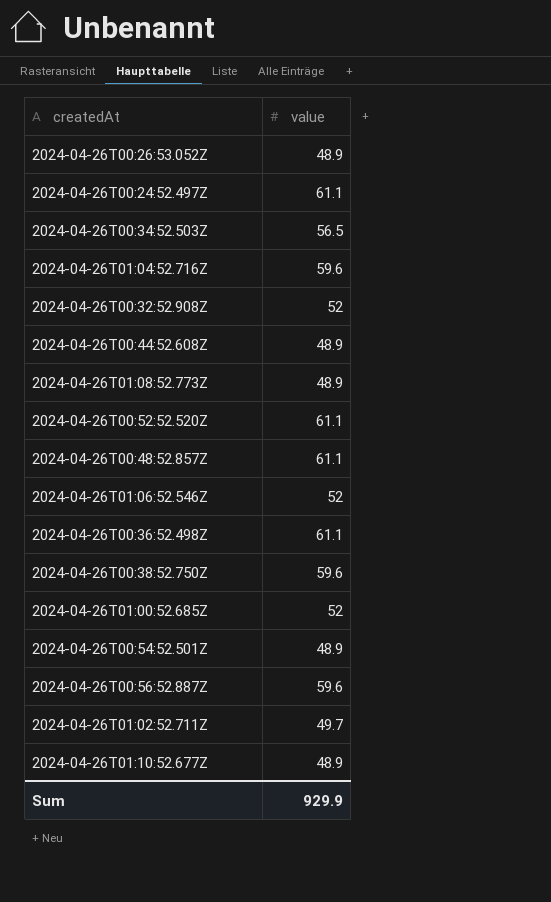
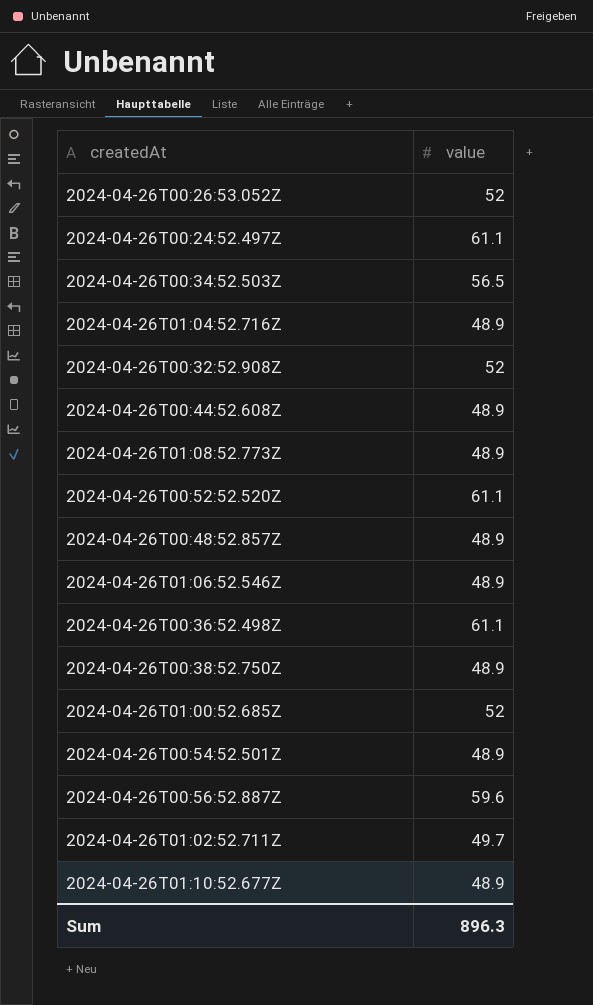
2024-04-26T00:26:53.052Z | value: 48.9 -> 52
2024-04-26T01:04:52.716Z | value: 59.6 -> 48.9
2024-04-26T00:48:52.857Z | value: 61.1 -> 48.9
2024-04-26T01:06:52.546Z | value: 52 -> 48.9
2024-04-26T00:38:52.750Z | value: 59.6 -> 48.9
Sum | value: 929.9 -> 896.3

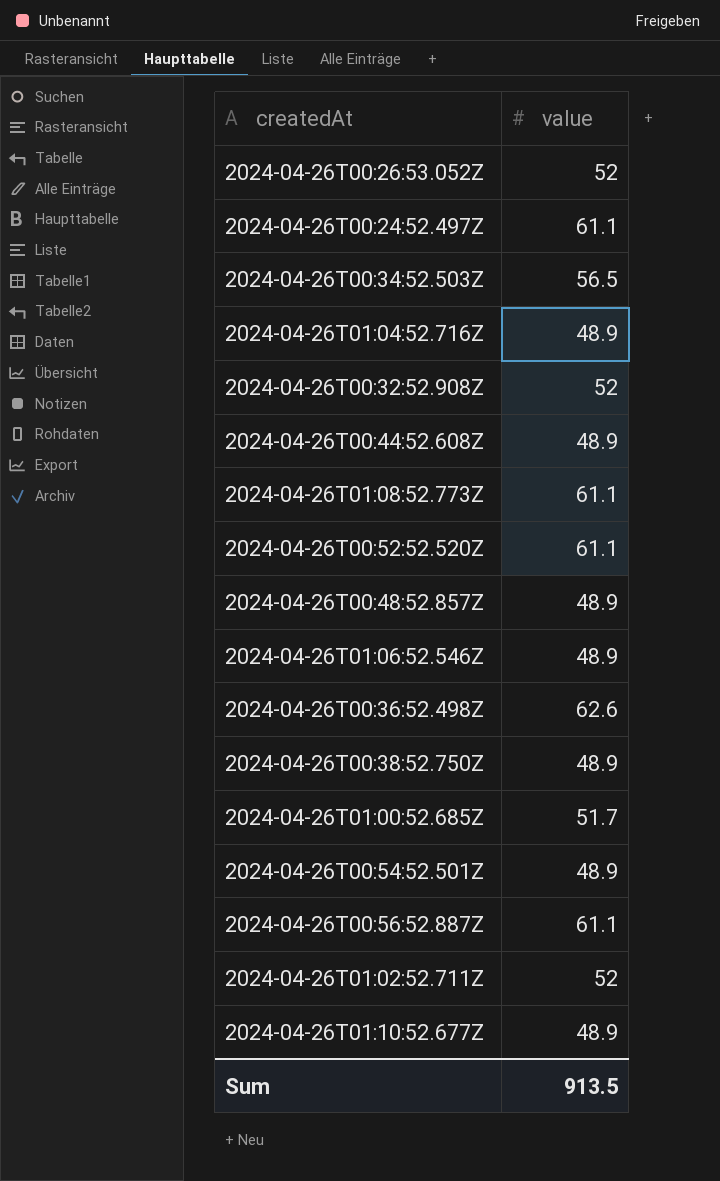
2024-04-26T01:08:52.773Z | value: 48.9 -> 61.1
2024-04-26T00:36:52.498Z | value: 61.1 -> 62.6
2024-04-26T01:00:52.685Z | value: 52 -> 51.7
2024-04-26T00:56:52.887Z | value: 59.6 -> 61.1
2024-04-26T01:02:52.711Z | value: 49.7 -> 52
Sum | value: 896.3 -> 913.5

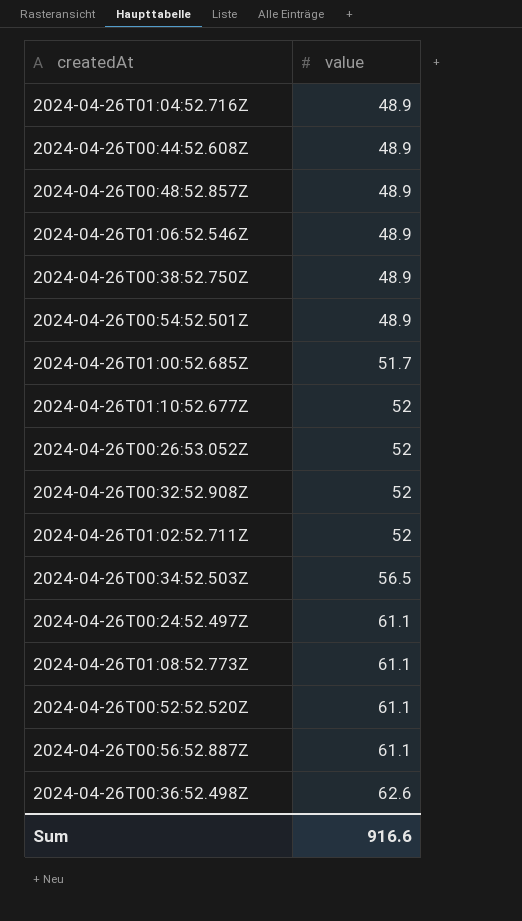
row order: none -> value ascending
2024-04-26T01:10:52.677Z | value: 48.9 -> 52
Sum | value: 913.5 -> 916.6

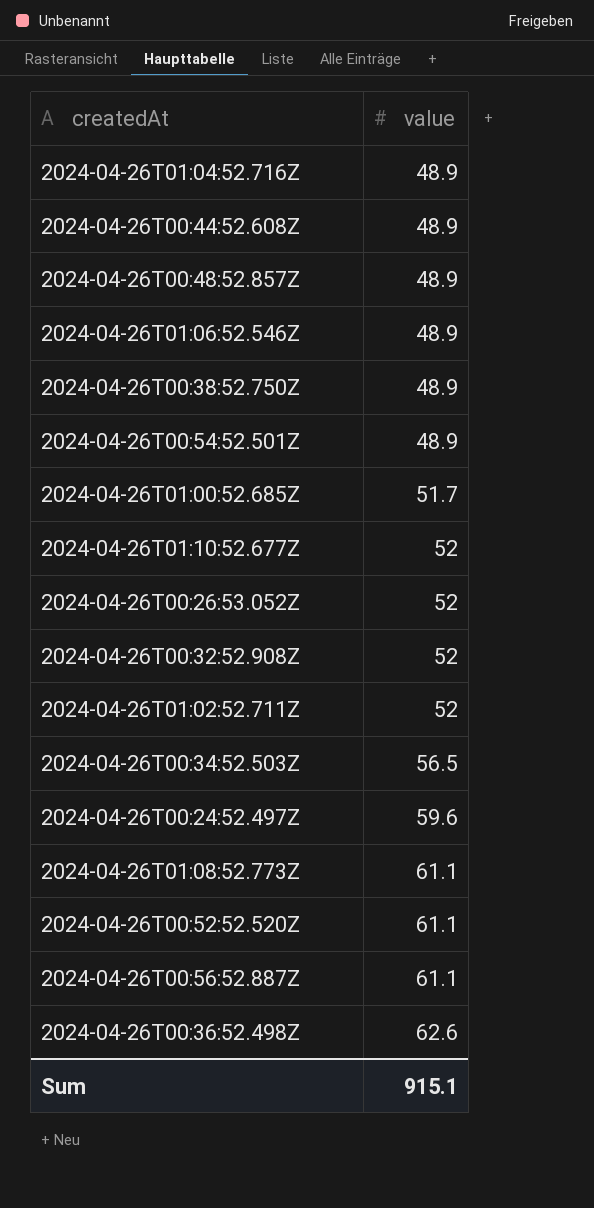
2024-04-26T00:24:52.497Z | value: 61.1 -> 59.6
Sum | value: 916.6 -> 915.1

